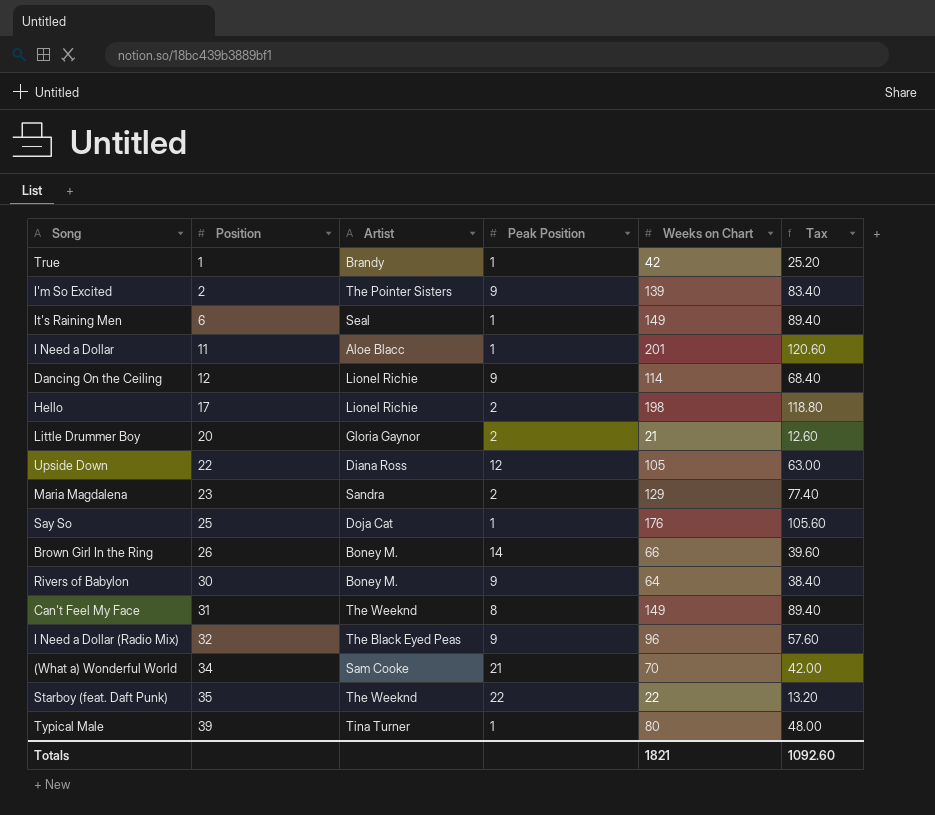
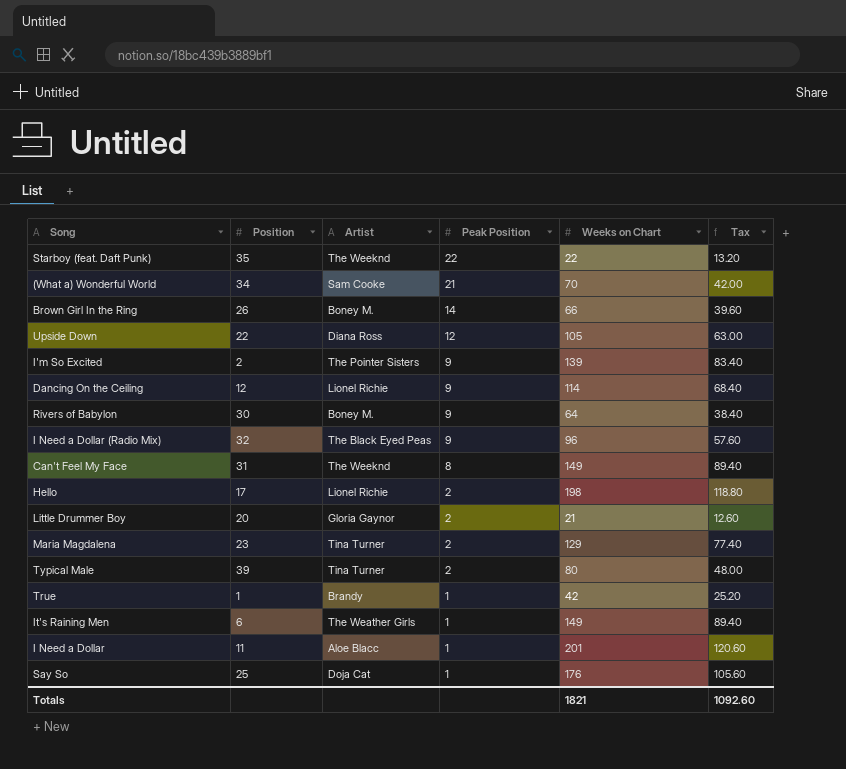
row order: Position ascending -> Peak Position descending
Maria Magdalena | Artist: Sandra -> Tina Turner
Typical Male | Peak Position: 1 -> 2
It's Raining Men | Artist: Seal -> The Weather Girls

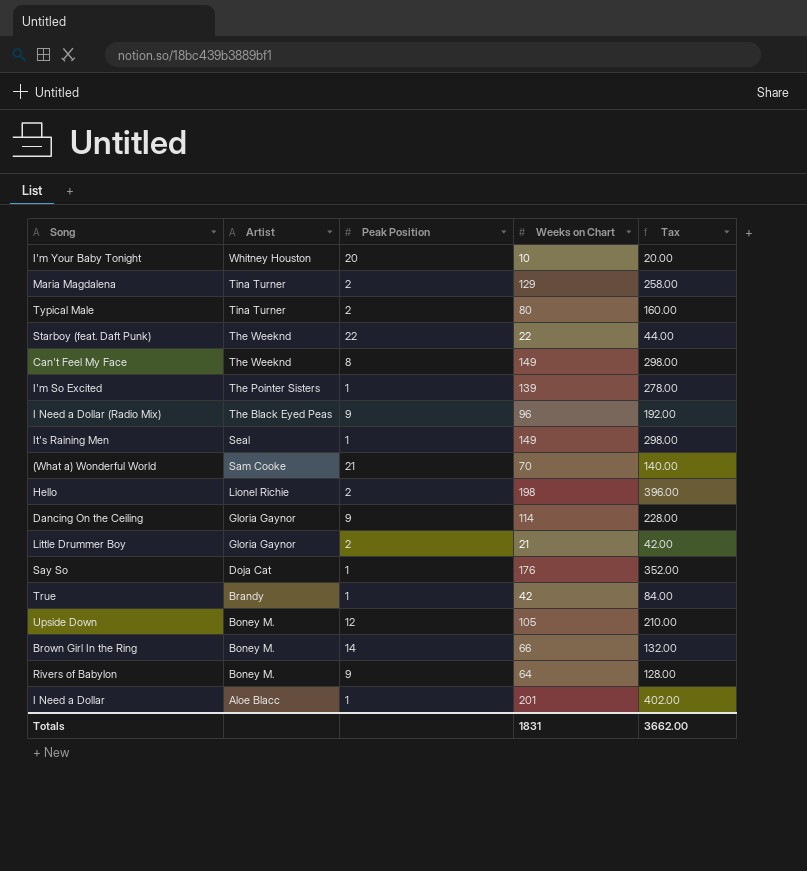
row order: Peak Position descending -> Artist descending
column Position | position: 2 -> none
column Tax | formula: [Weeks on Chart] * 0.6 -> [Weeks on Chart] * 2
row I'm Your Baby Tonight: none -> Whitney Houston | 20 | 10 | 20.00
I'm So Excited | Peak Position: 9 -> 1
It's Raining Men | Artist: The Weather Girls -> Seal
Dancing On the Ceiling | Artist: Lionel Richie -> Gloria Gaynor
Upside Down | Artist: Diana Ross -> Boney M.
Totals | Weeks on Chart: 1821 -> 1831
Totals | Tax: 1092.60 -> 3662.00

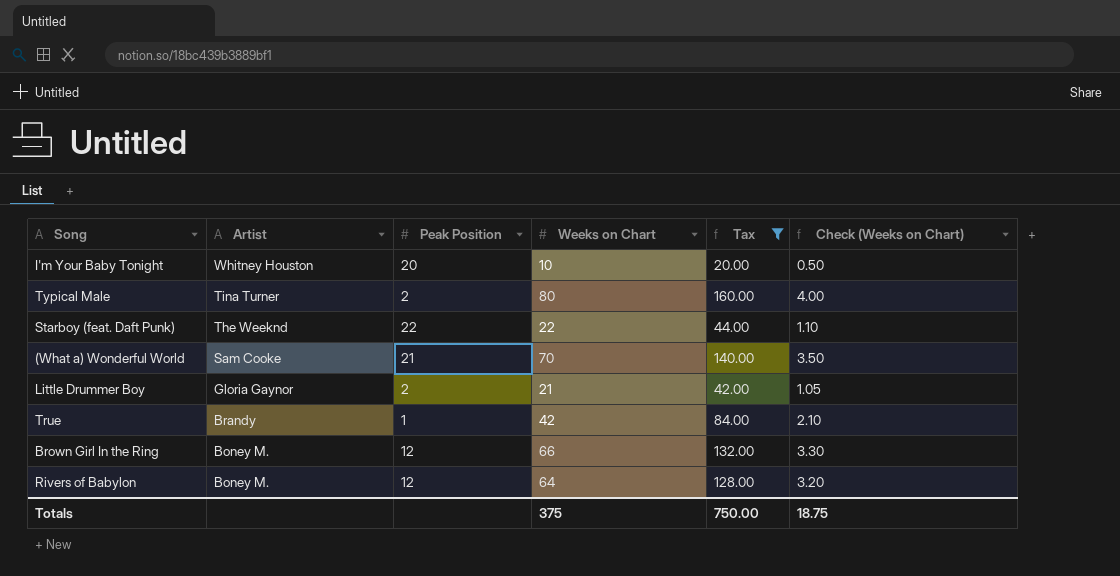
filter: none -> Tax <= 160.00
column Check (Weeks on Chart) | formula: none -> [Weeks on Chart] * 0.05
Brown Girl In the Ring | Peak Position: 14 -> 12
Rivers of Babylon | Peak Position: 9 -> 12
Totals | Weeks on Chart: 1831 -> 375
Totals | Tax: 3662.00 -> 750.00

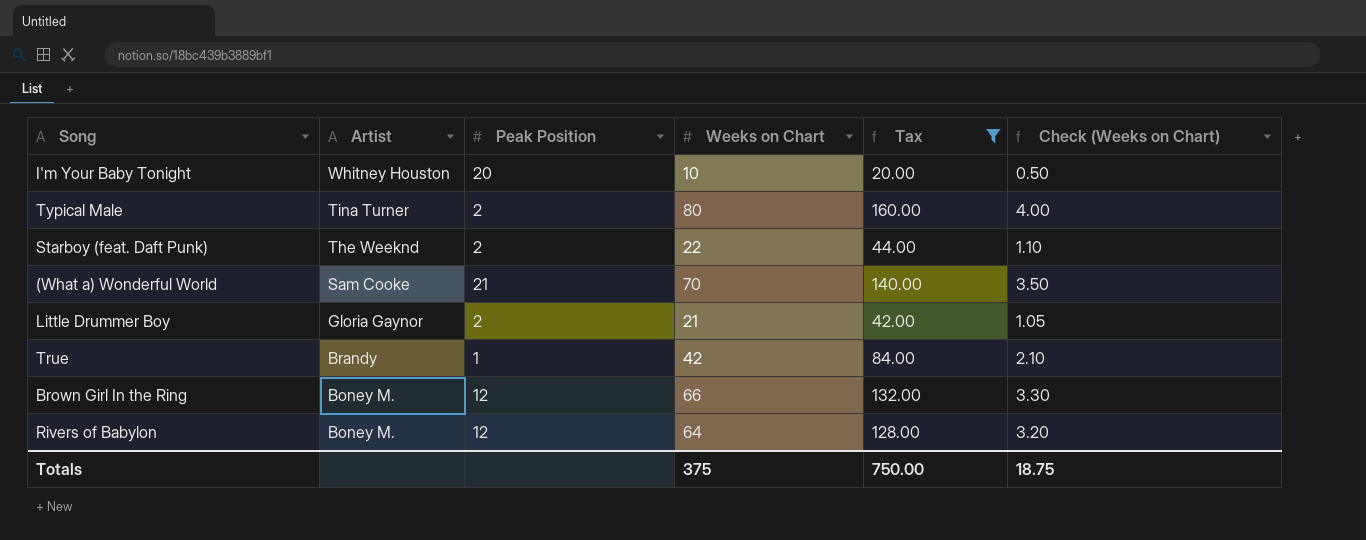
Starboy (feat. Daft Punk) | Peak Position: 22 -> 2

